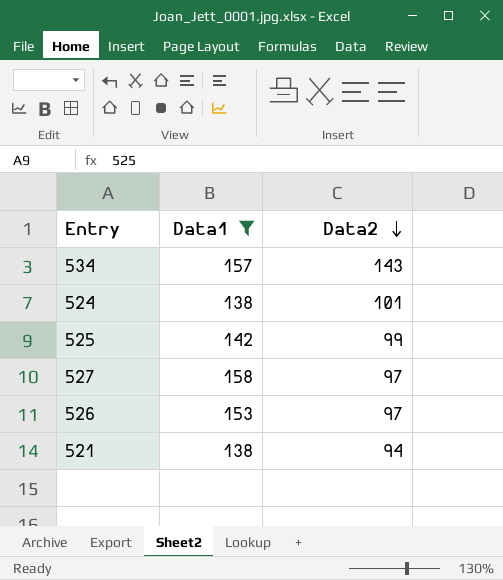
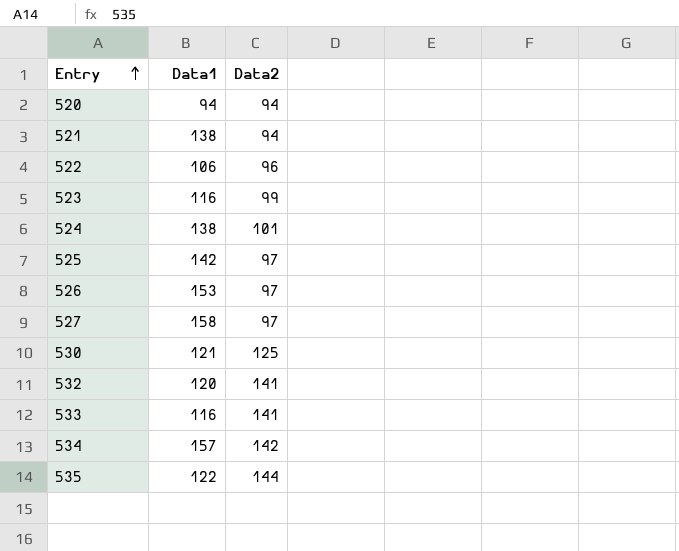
filter: Data1 >= 138 -> none
row order: Data2 descending -> Entry ascending
525 | Data2: 99 -> 97
534 | Data2: 143 -> 142

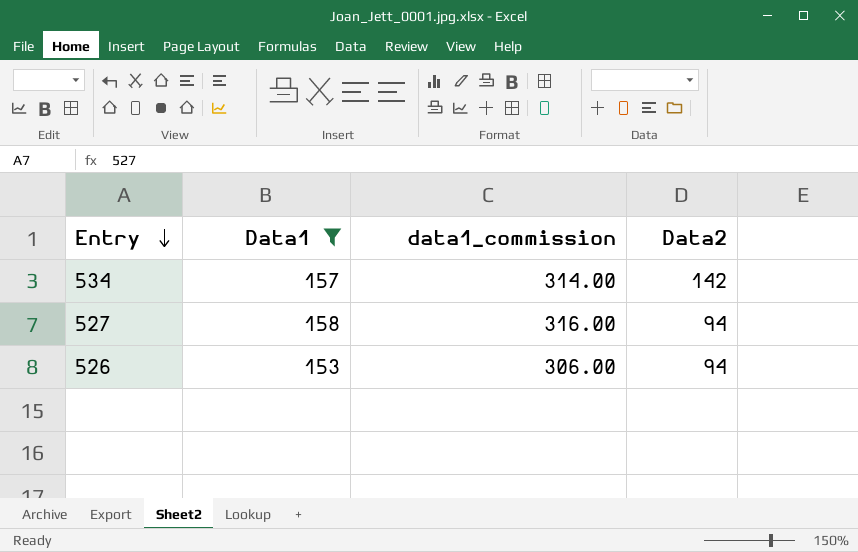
filter: none -> Data1 >= 153
row order: Entry ascending -> Entry descending
column data1_commission | formula: none -> [Data1] * 2
527 | Data2: 97 -> 94
526 | Data2: 97 -> 94

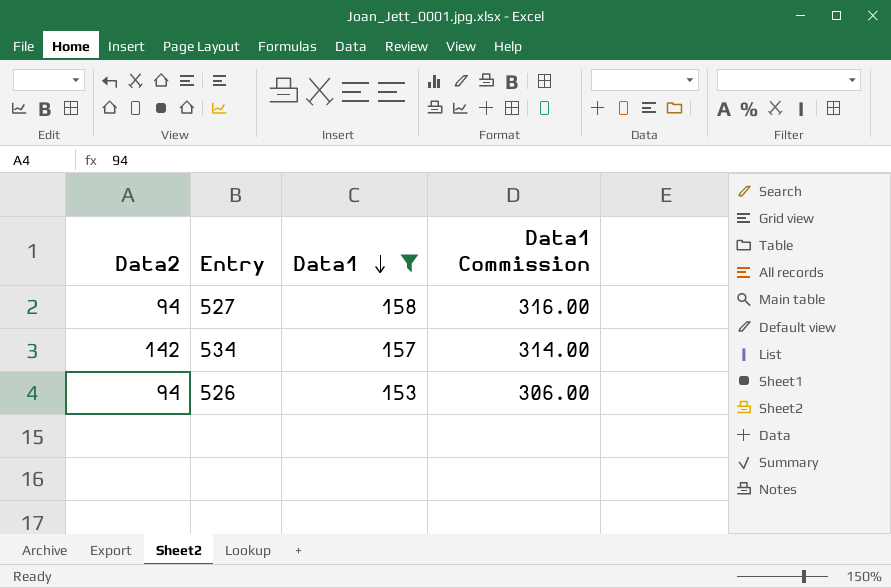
row order: Entry descending -> Data1 descending
column Data2 | position: 4 -> 1
column name: data1_commission -> Data1 Commission

